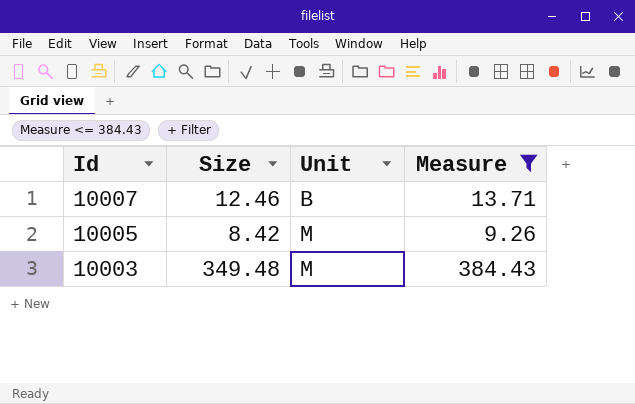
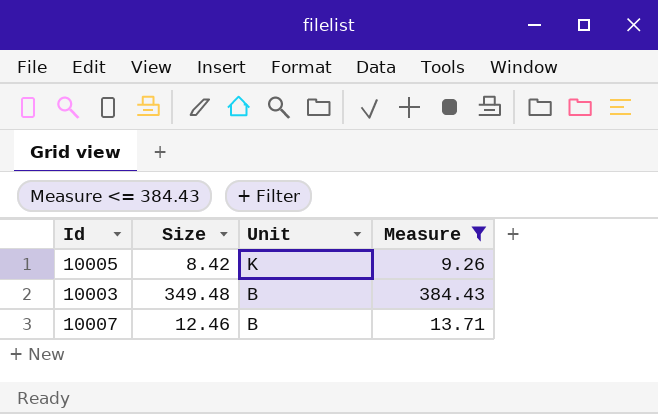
row order: Id descending -> Unit descending
10005 | Unit: M -> K
10003 | Unit: M -> B

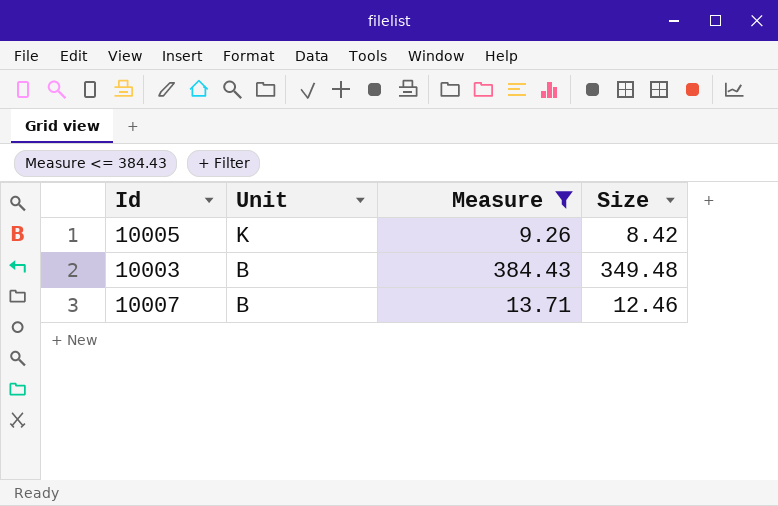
column Size | position: 2 -> 4

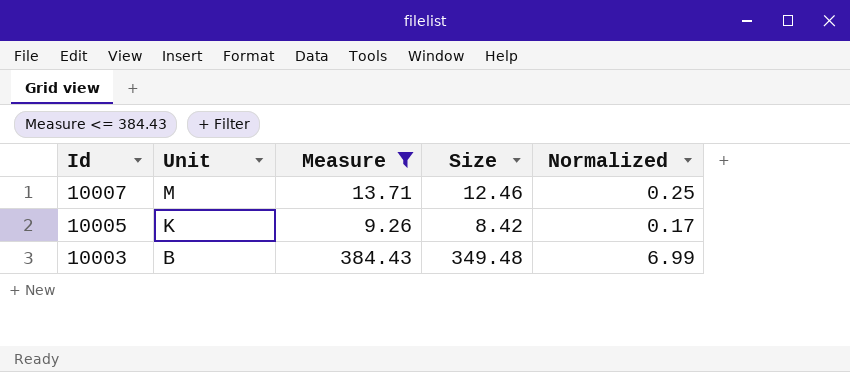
row order: Unit descending -> Id descending
column Normalized | formula: none -> [Size] * 0.02
10007 | Unit: B -> M

